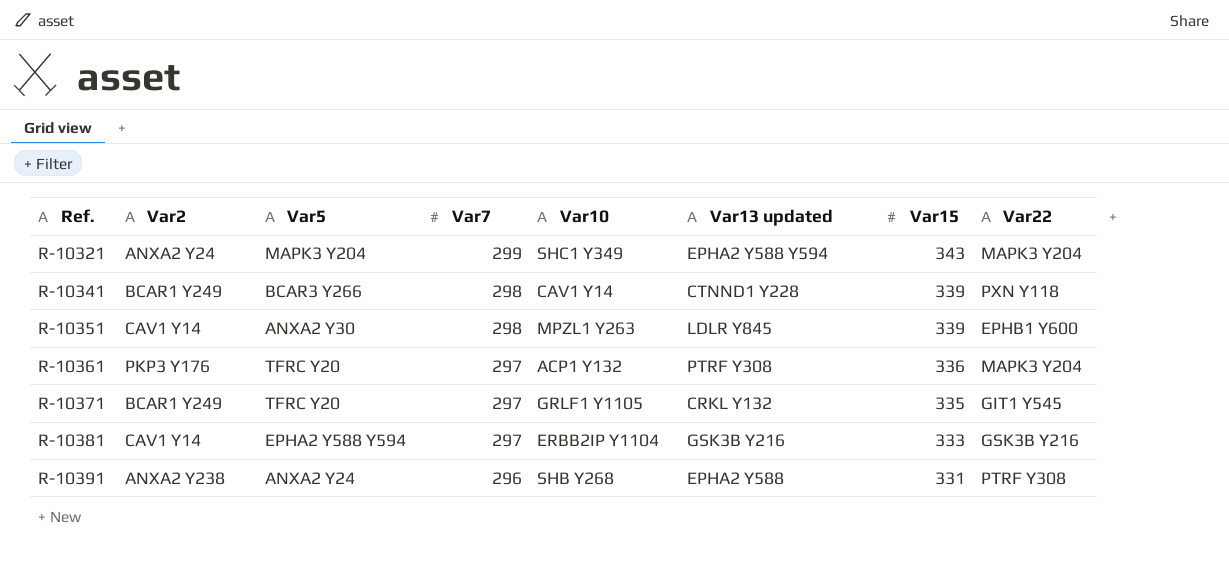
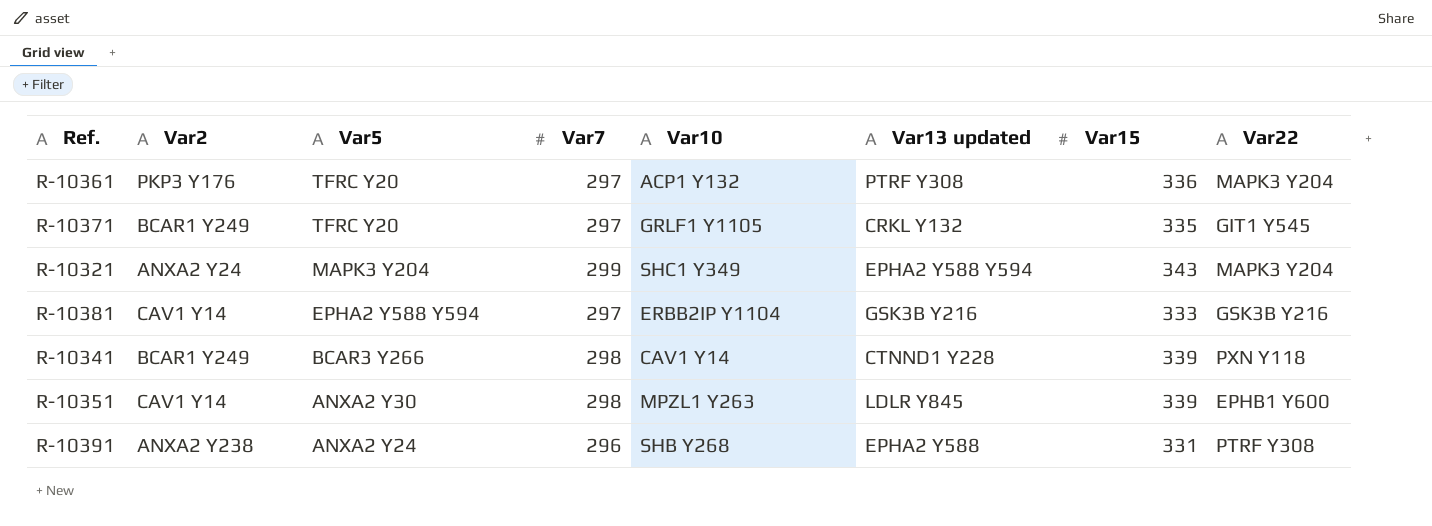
row order: Ref. ascending -> Var5 descending

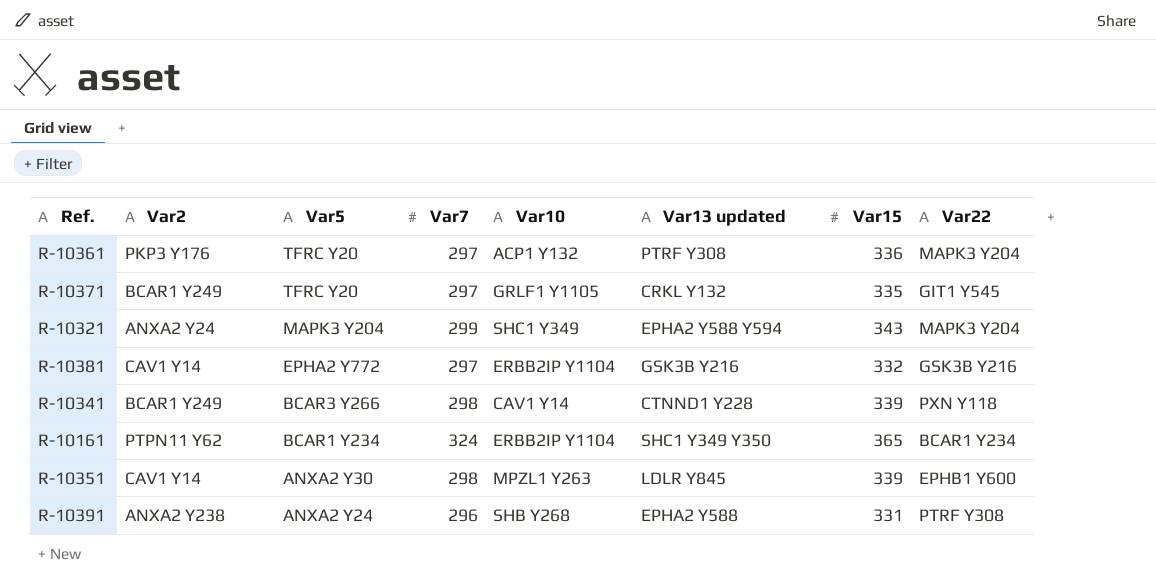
R-10381 | Var5: EPHA2 Y588 Y594 -> EPHA2 Y772
R-10381 | Var15: 333 -> 332
row R-10161: none -> PTPN11 Y62 | BCAR1 Y234 | 324 | ERBB2IP Y1104 | SHC1 Y349 Y350 | 365 | BCAR1 Y234

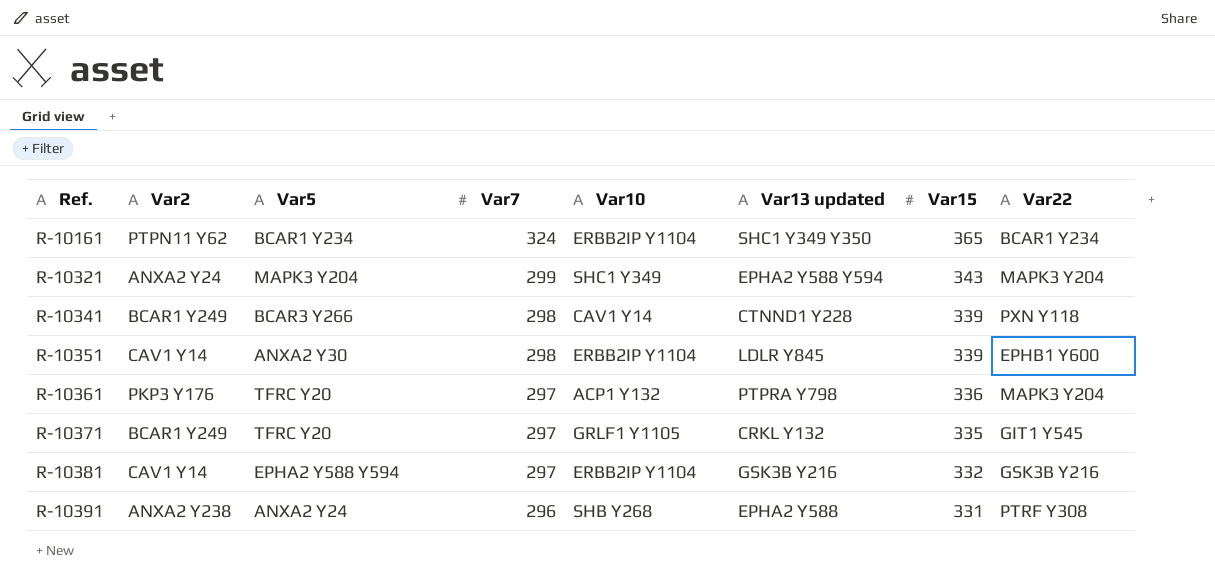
row order: Var5 descending -> Ref. ascending
R-10351 | Var10: MPZL1 Y263 -> ERBB2IP Y1104
R-10361 | Var13 updated: PTRF Y308 -> PTPRA Y798
R-10381 | Var5: EPHA2 Y772 -> EPHA2 Y588 Y594

